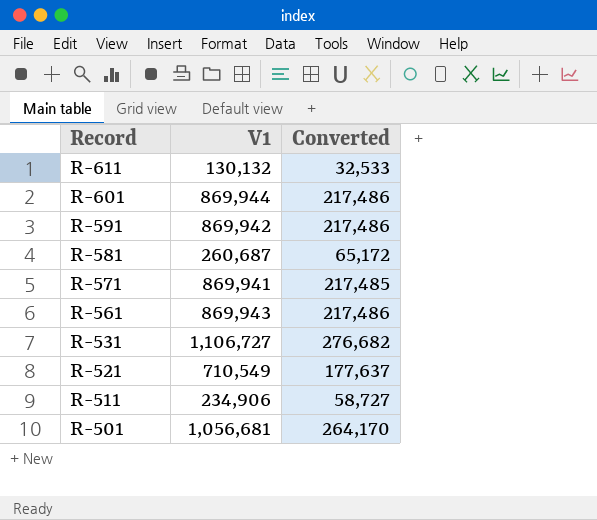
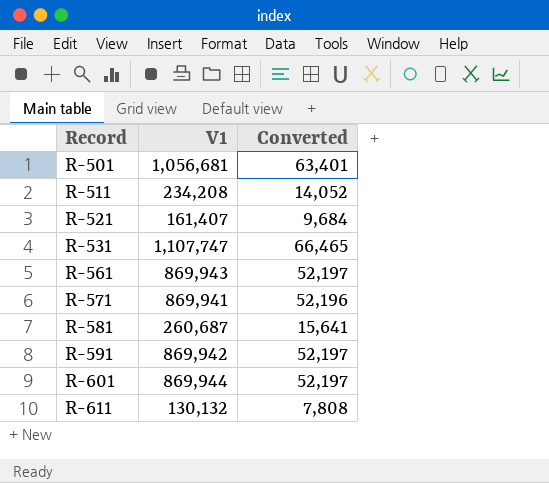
row order: Record descending -> Record ascending
column Converted | formula: [V1] * 0.25 -> [V1] * 0.06
R-511 | V1: 234,906 -> 234,208
R-521 | V1: 710,549 -> 161,407
R-531 | V1: 1,106,727 -> 1,107,747

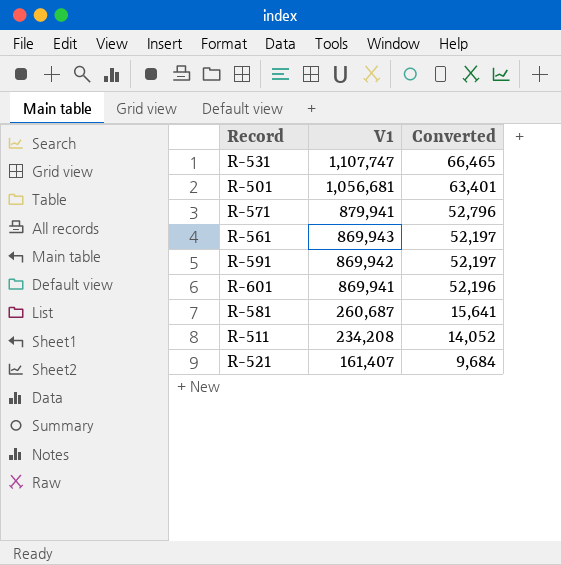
row order: Record ascending -> V1 descending
row R-611: 130,132 | 7,808 -> none
R-571 | V1: 869,941 -> 879,941
R-571 | Converted: 52,196 -> 52,796
R-601 | V1: 869,944 -> 869,941
R-601 | Converted: 52,197 -> 52,196

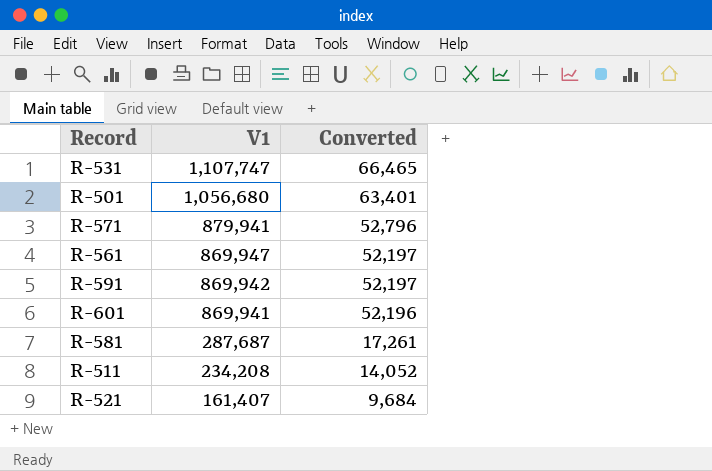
R-501 | V1: 1,056,681 -> 1,056,680
R-561 | V1: 869,943 -> 869,947
R-581 | V1: 260,687 -> 287,687
R-581 | Converted: 15,641 -> 17,261

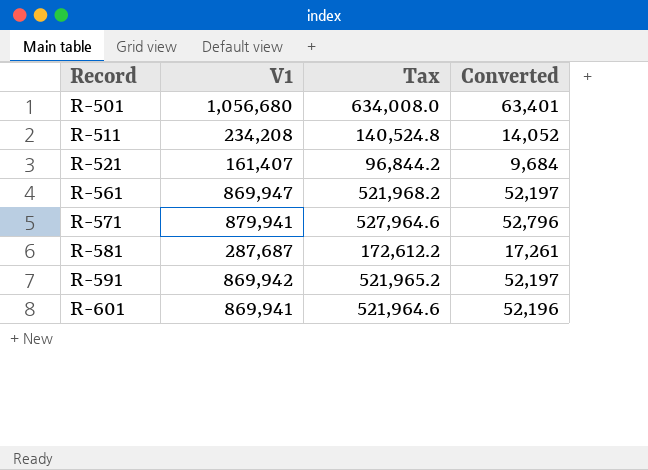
row order: V1 descending -> Record ascending
column Tax | formula: none -> [V1] * 0.6
row R-531: 1,107,747 | 66,465 -> none

